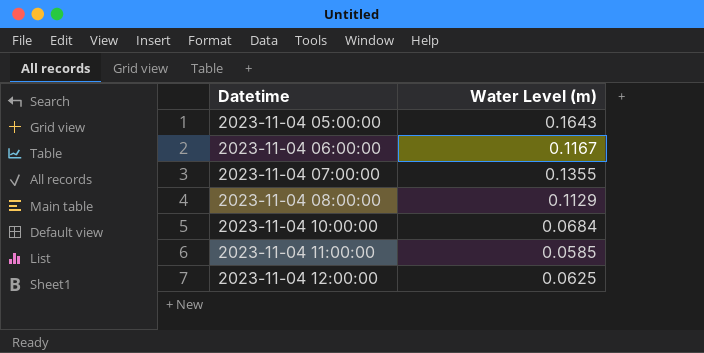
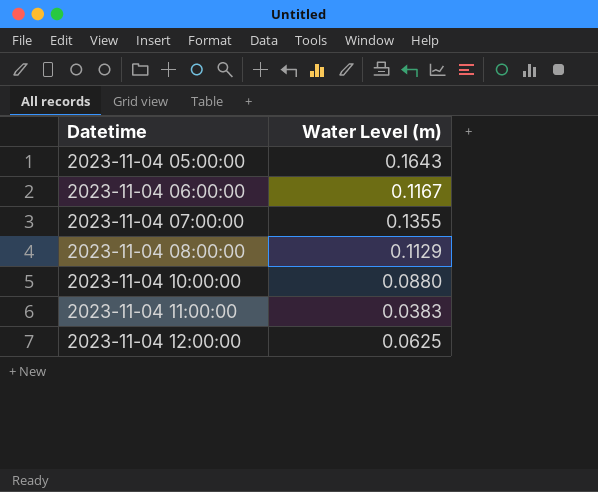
2023-11-04 10:00:00 | Water Level (m): 0.0684 -> 0.0880
2023-11-04 11:00:00 | Water Level (m): 0.0585 -> 0.0383

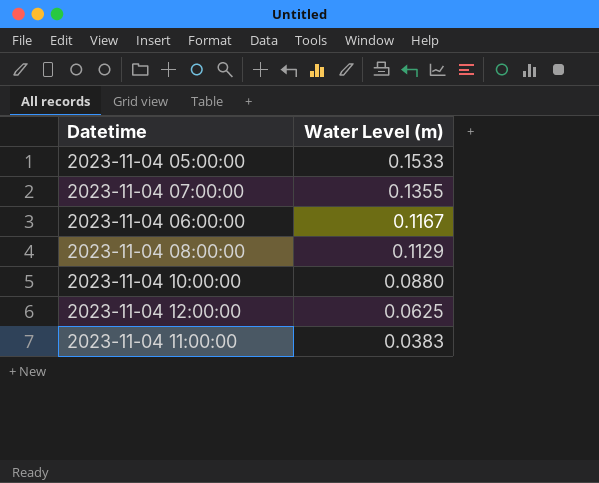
row order: Datetime ascending -> Water Level (m) descending
2023-11-04 05:00:00 | Water Level (m): 0.1643 -> 0.1533

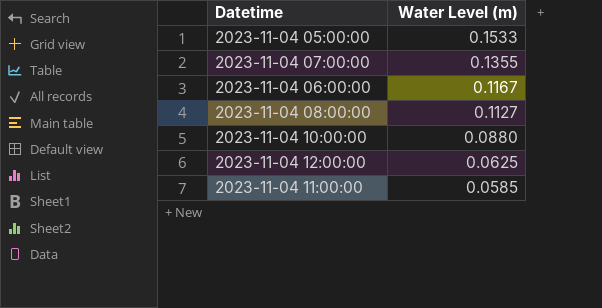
2023-11-04 08:00:00 | Water Level (m): 0.1129 -> 0.1127
2023-11-04 11:00:00 | Water Level (m): 0.0383 -> 0.0585

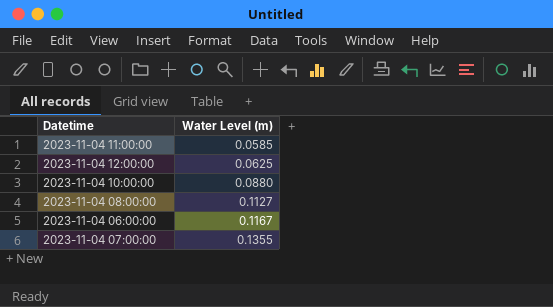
row order: Water Level (m) descending -> Water Level (m) ascending
row 2023-11-04 05:00:00: 0.1533 -> none

